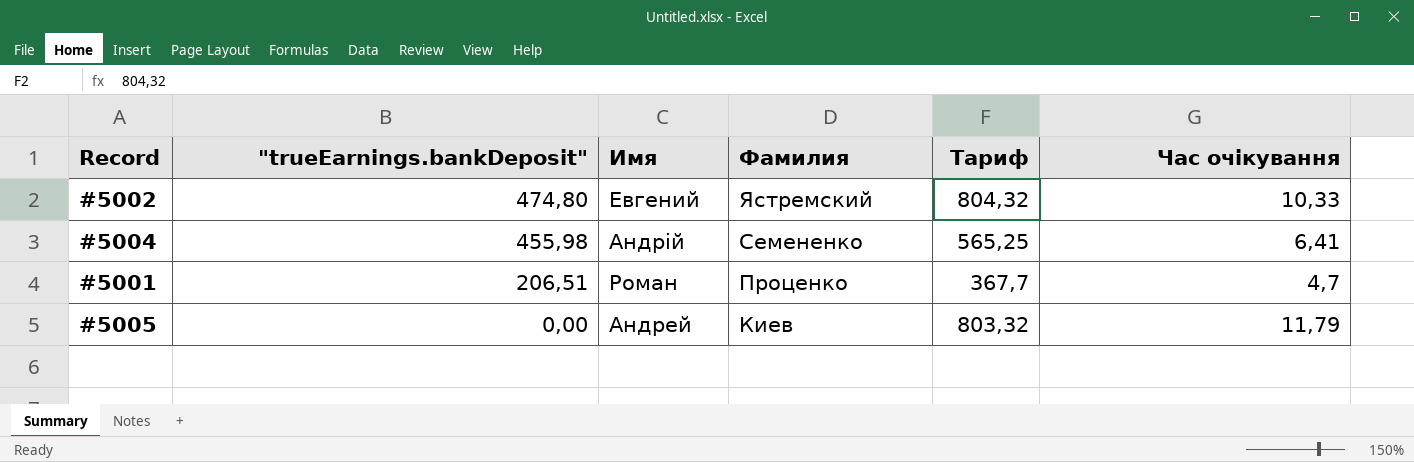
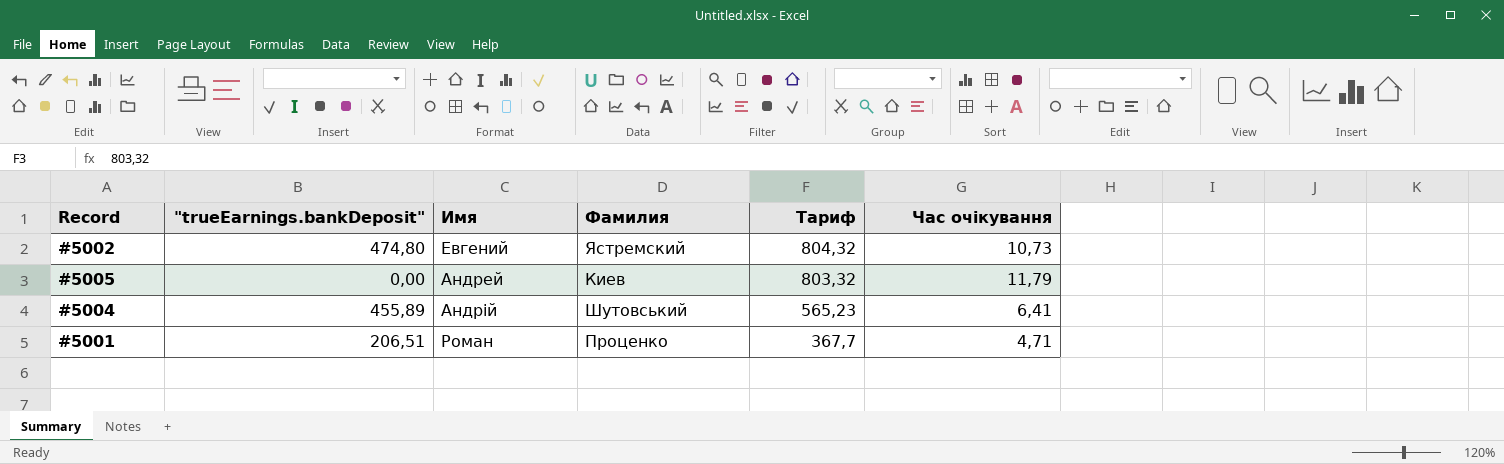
row order: "trueEarnings.bankDeposit" descending -> Тариф descending
#5002 | Час очікування: 10,33 -> 10,73
#5004 | "trueEarnings.bankDeposit": 455,98 -> 455,89
#5004 | Фамилия: Семененко -> Шутовський
#5004 | Тариф: 565,25 -> 565,23
#5001 | Час очікування: 4,7 -> 4,71

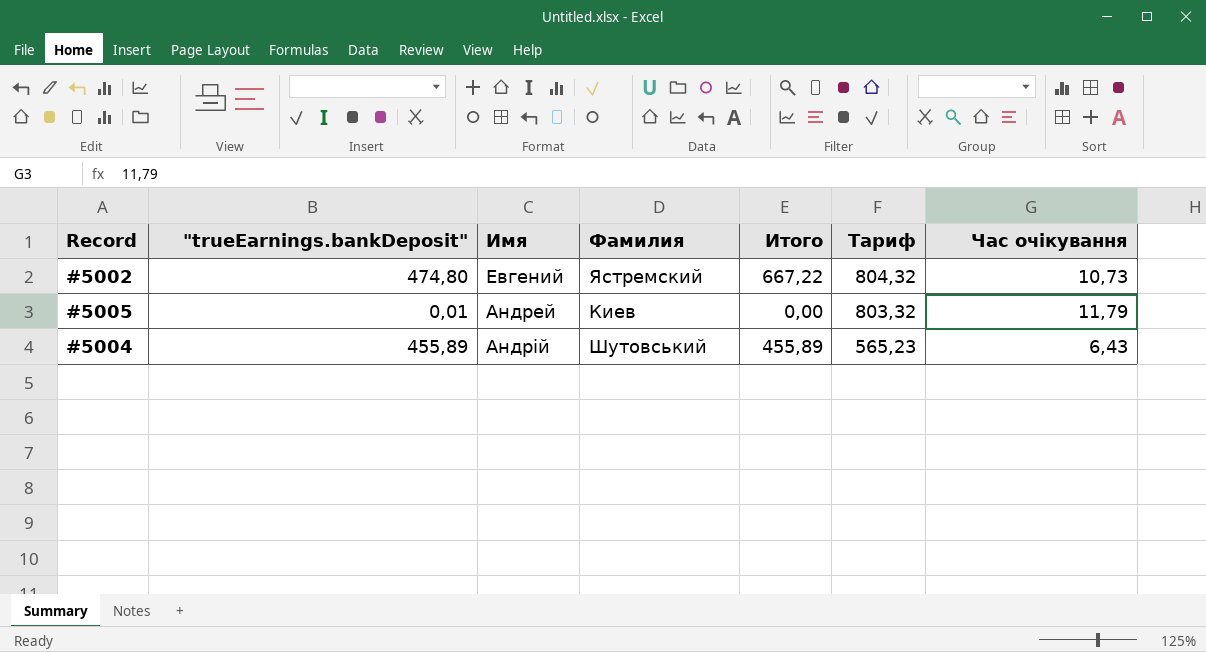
column Итого | position: none -> 5
row #5001: 206,51 | Роман | Проценко | 367,7 | 4,71 -> none
#5005 | "trueEarnings.bankDeposit": 0,00 -> 0,01
#5004 | Час очікування: 6,41 -> 6,43

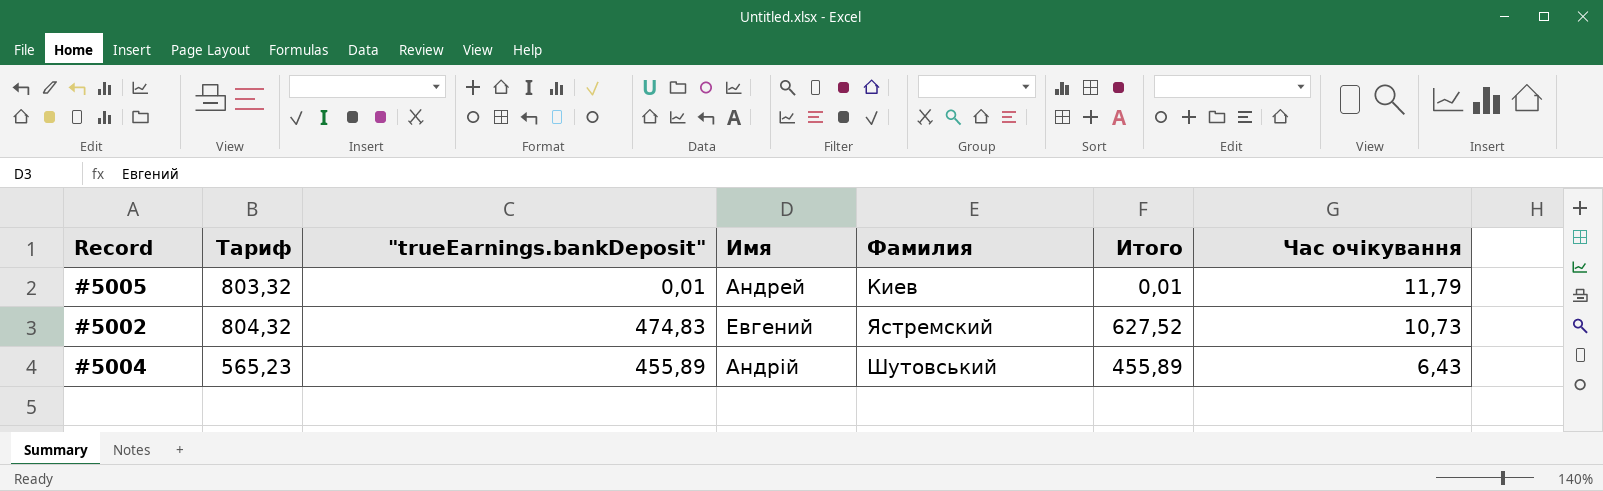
row order: Тариф descending -> Час очікування descending
column Тариф | position: 6 -> 2
#5005 | Итого: 0,00 -> 0,01
#5002 | "trueEarnings.bankDeposit": 474,80 -> 474,83
#5002 | Итого: 667,22 -> 627,52

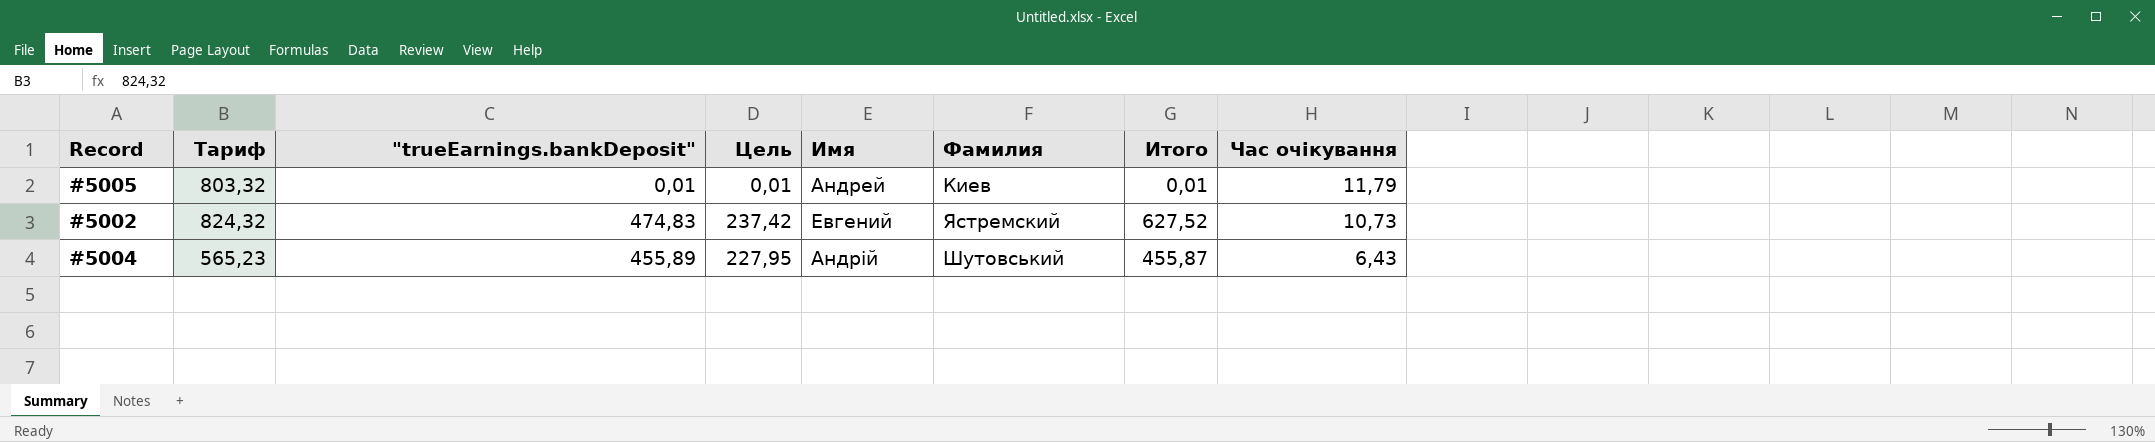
column Цель | formula: none -> ["trueEarnings.bankDeposit"] * 0,5
#5002 | Тариф: 804,32 -> 824,32
#5004 | Итого: 455,89 -> 455,87

